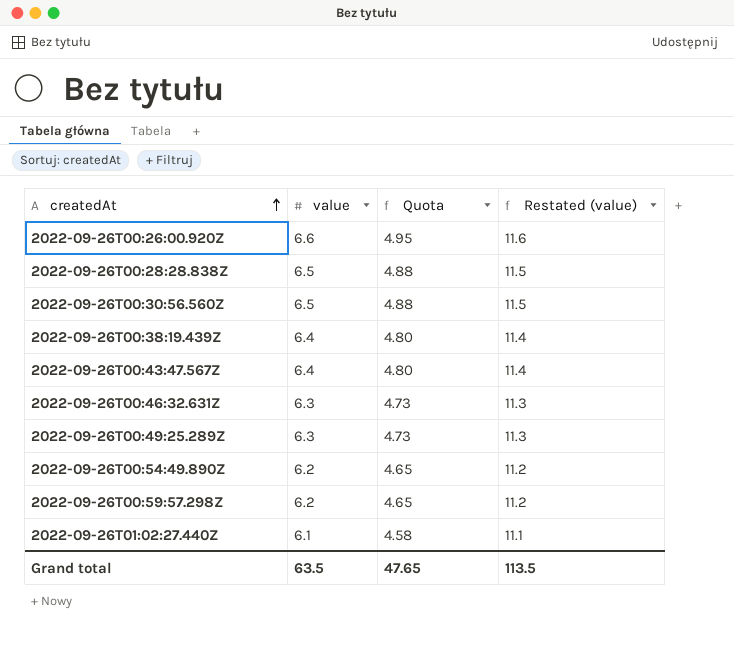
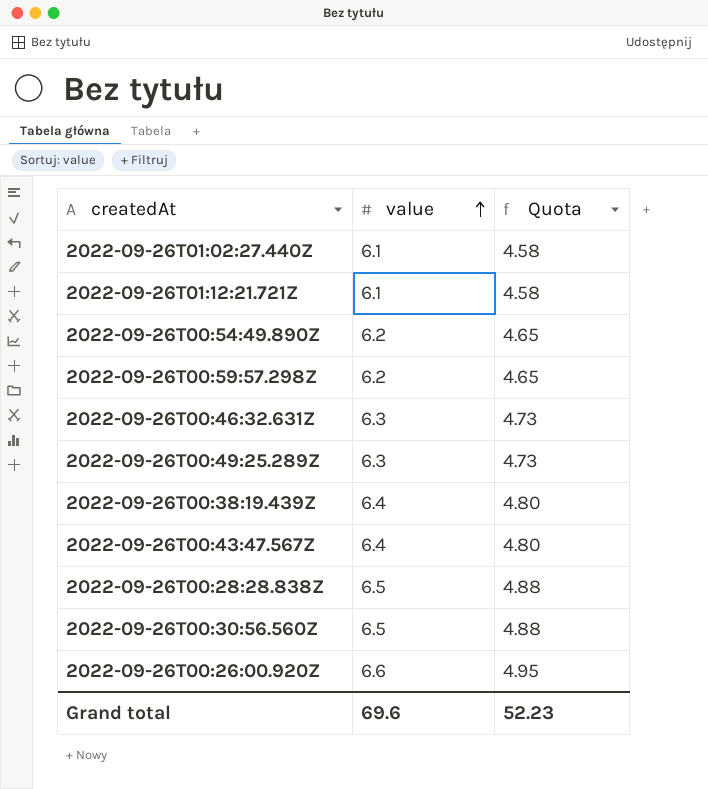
row order: createdAt ascending -> value ascending
column Restated (value) | formula: [value] + 5 -> none
row 2022-09-26T01:12:21.721Z: none -> 6.1 | 4.58
Grand total | value: 63.5 -> 69.6
Grand total | Quota: 47.65 -> 52.23

